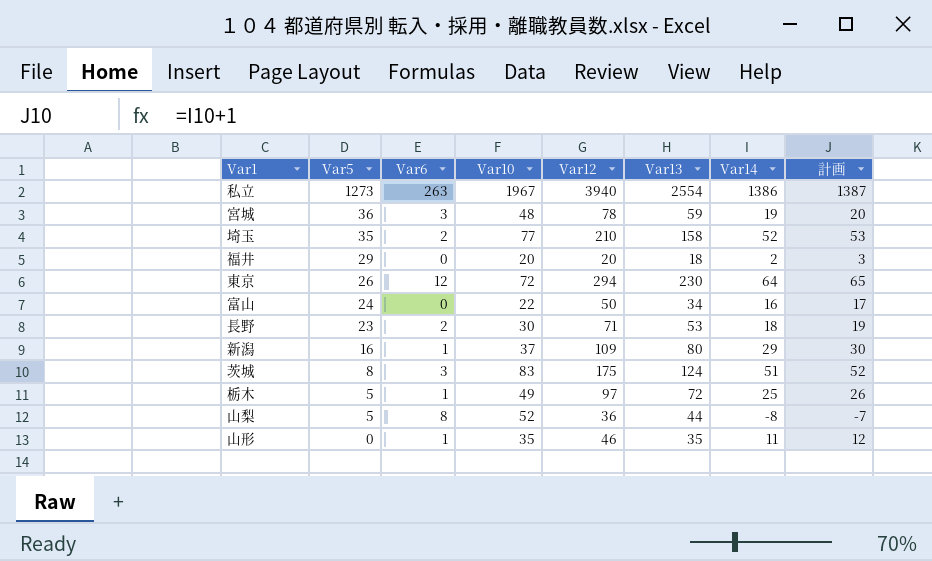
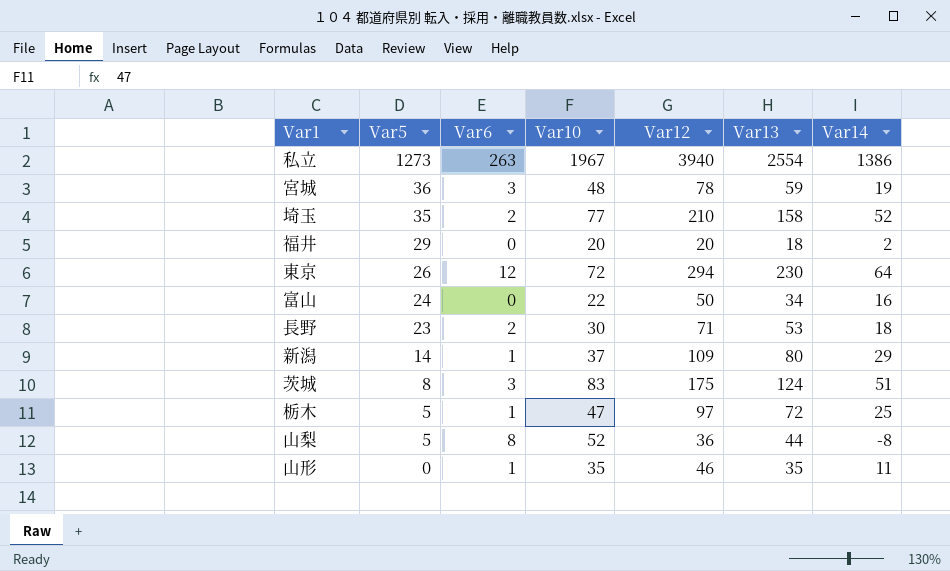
column 計画 | formula: [Var14] + 1 -> none
新潟 | Var5: 16 -> 14
栃木 | Var10: 49 -> 47

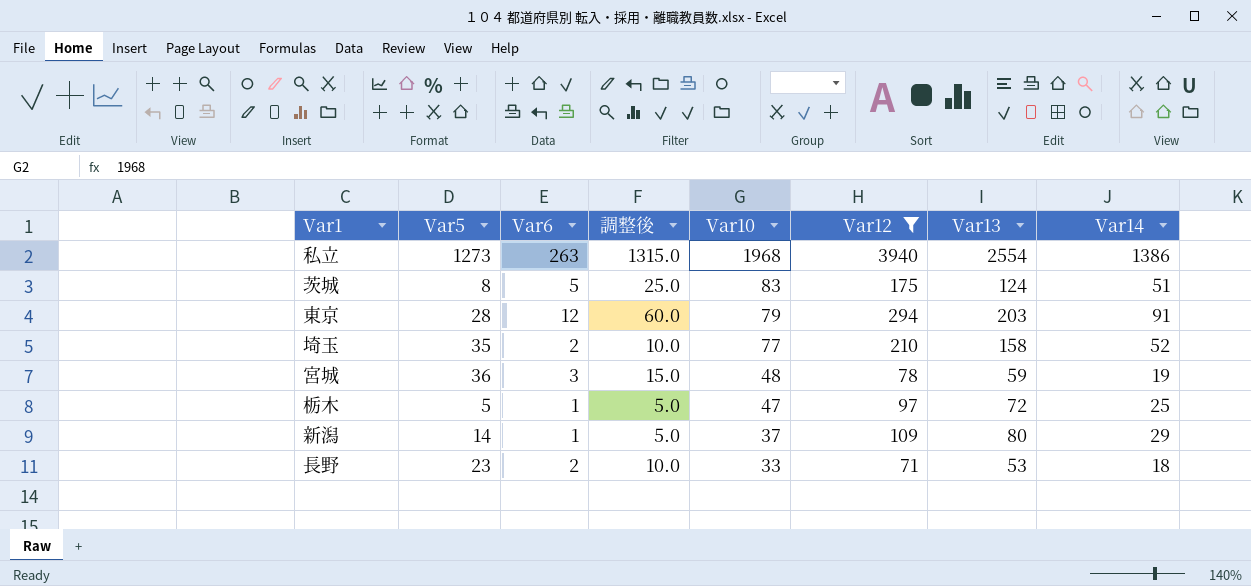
filter: none -> Var12 >= 71
row order: Var5 descending -> Var10 descending
column 調整後 | formula: none -> [Var6] * 5
私立 | Var10: 1967 -> 1968
茨城 | Var6: 3 -> 5
東京 | Var5: 26 -> 28
東京 | Var10: 72 -> 79
東京 | Var13: 230 -> 203
東京 | Var14: 64 -> 91
長野 | Var10: 30 -> 33

